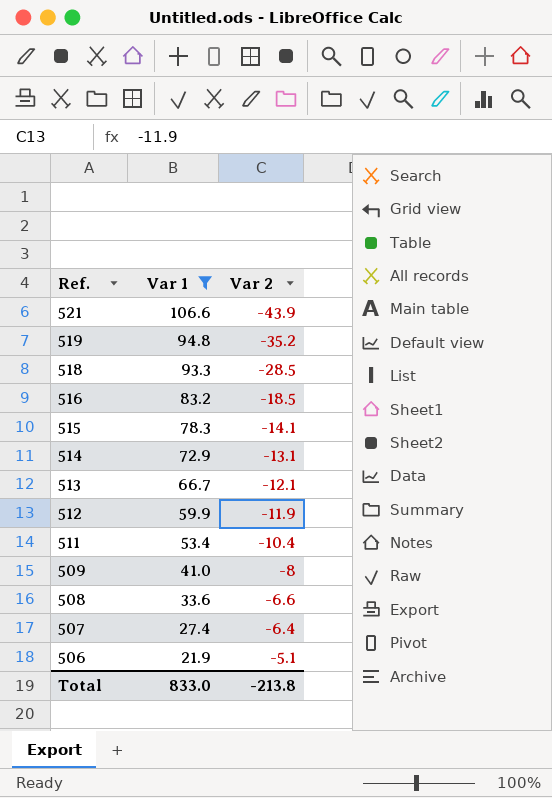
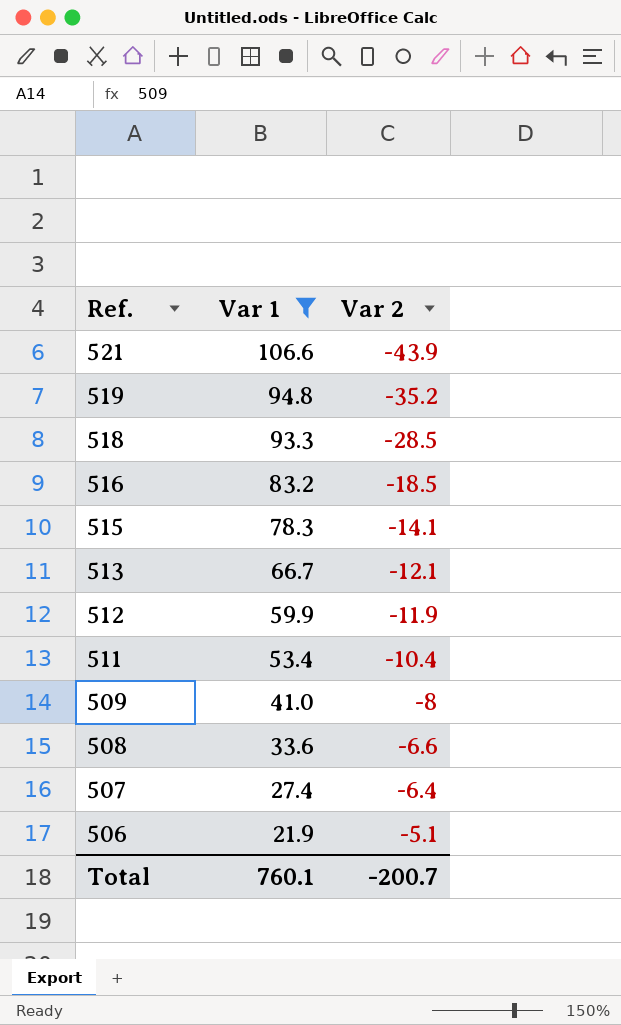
row 514: 72.9 | -13.1 -> none
Total | Var 1: 833.0 -> 760.1
Total | Var 2: -213.8 -> -200.7

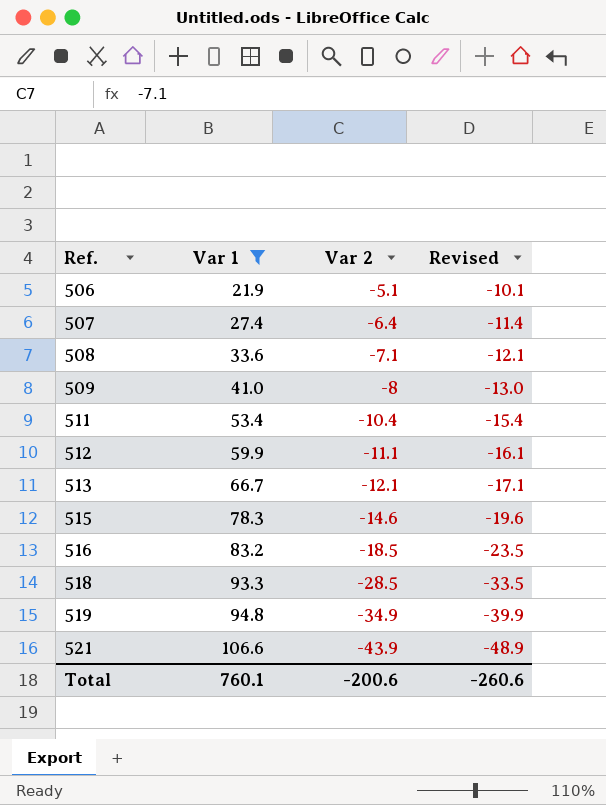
row order: Ref. descending -> Ref. ascending
column Revised | formula: none -> [Var 2] - 5
508 | Var 2: -6.6 -> -7.1
512 | Var 2: -11.9 -> -11.1
515 | Var 2: -14.1 -> -14.6
519 | Var 2: -35.2 -> -34.9
Total | Var 2: -200.7 -> -200.6

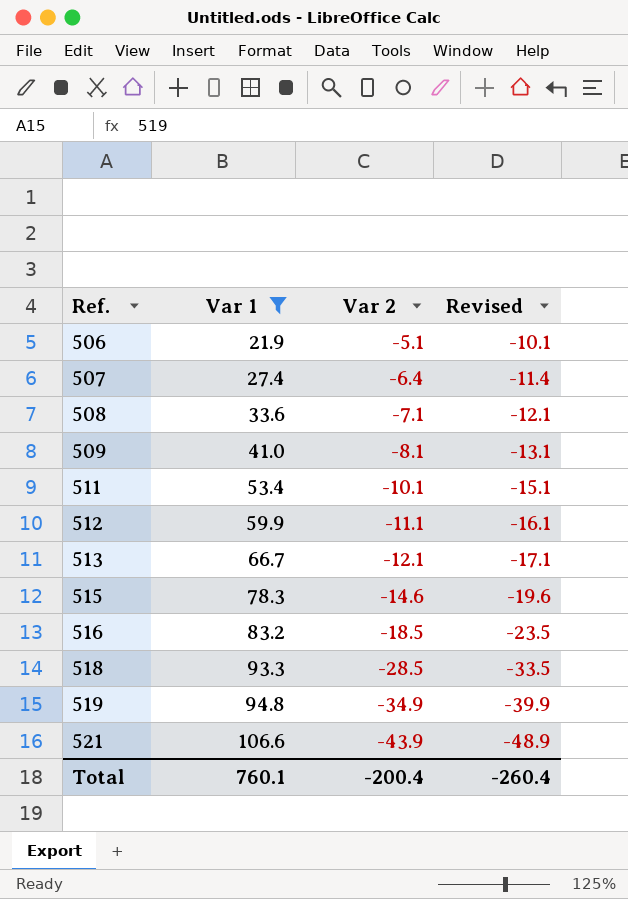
509 | Var 2: -8 -> -8.1
509 | Revised: -13.0 -> -13.1
511 | Var 2: -10.4 -> -10.1
511 | Revised: -15.4 -> -15.1
Total | Var 2: -200.6 -> -200.4
Total | Revised: -260.6 -> -260.4

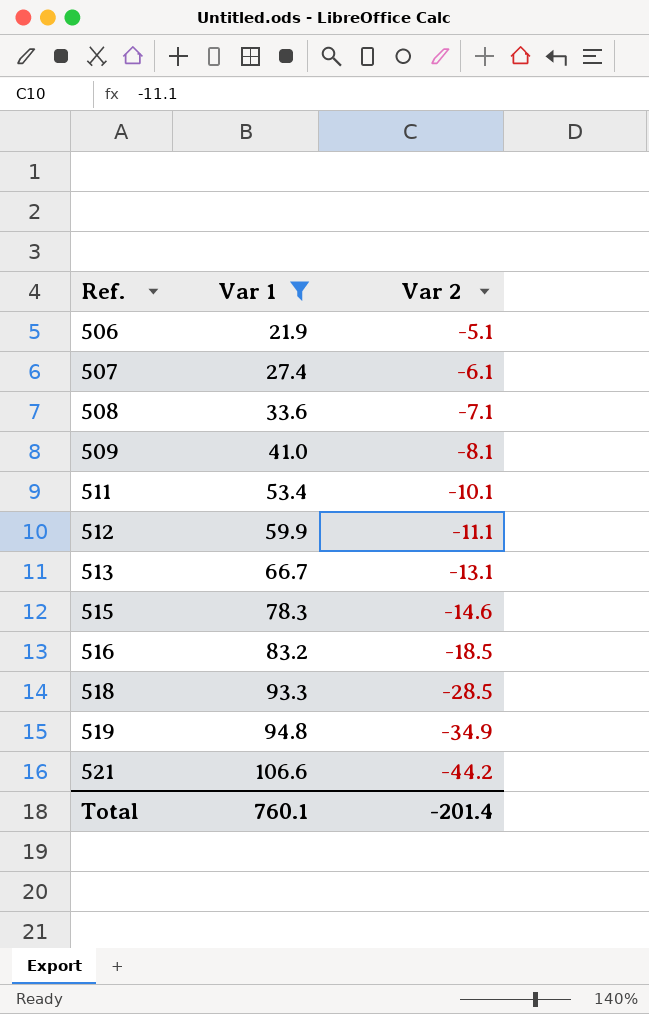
column Revised | formula: [Var 2] - 5 -> none
507 | Var 2: -6.4 -> -6.1
513 | Var 2: -12.1 -> -13.1
521 | Var 2: -43.9 -> -44.2
Total | Var 2: -200.4 -> -201.4

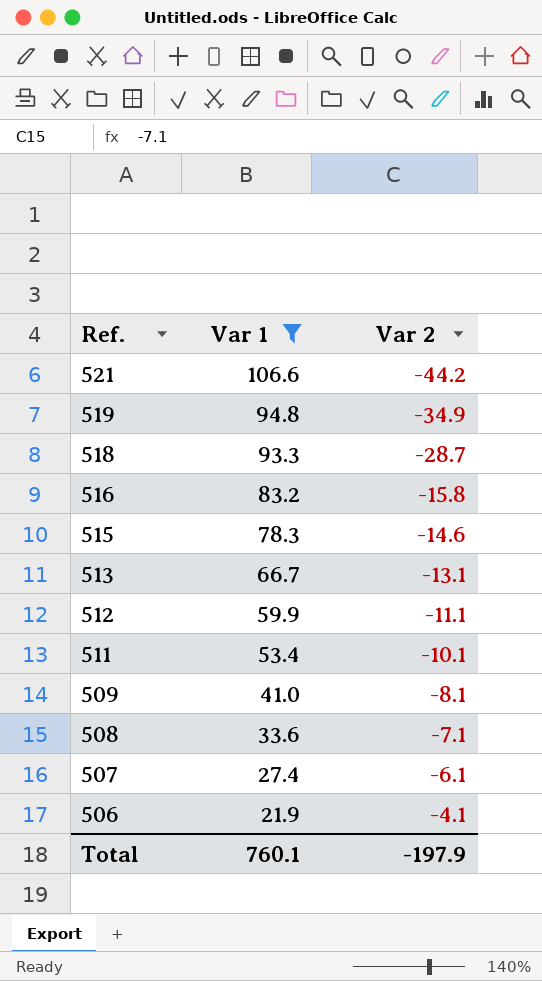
row order: Ref. ascending -> Ref. descending
518 | Var 2: -28.5 -> -28.7
516 | Var 2: -18.5 -> -15.8
506 | Var 2: -5.1 -> -4.1
Total | Var 2: -201.4 -> -197.9

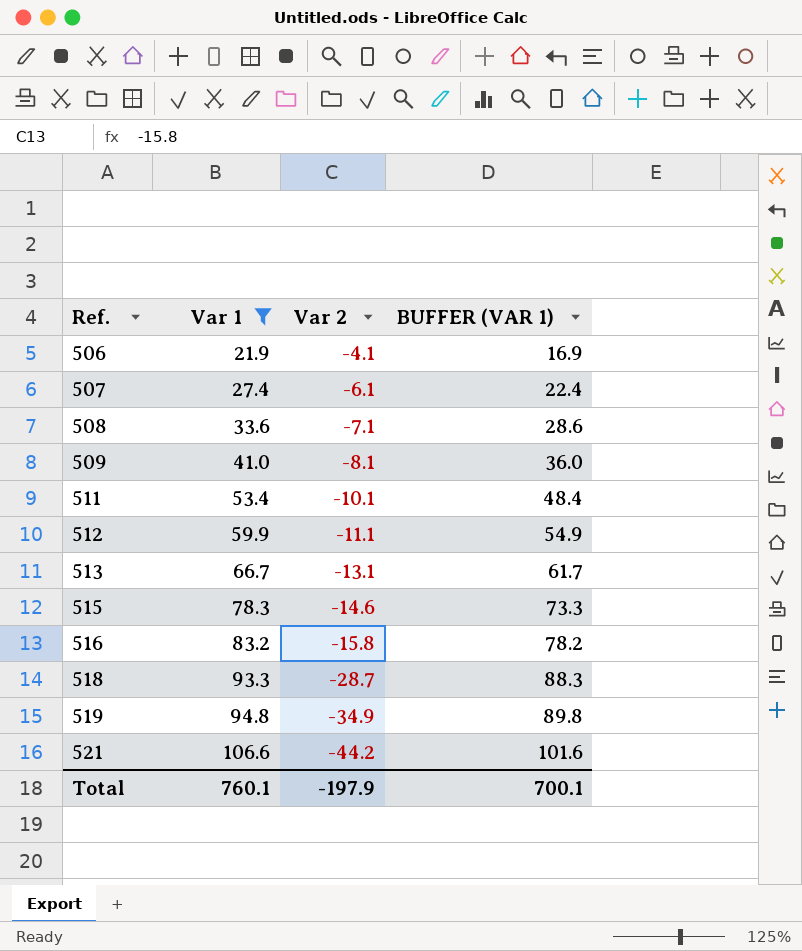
row order: Ref. descending -> Ref. ascending
column BUFFER (VAR 1) | formula: none -> [Var 1] - 5

